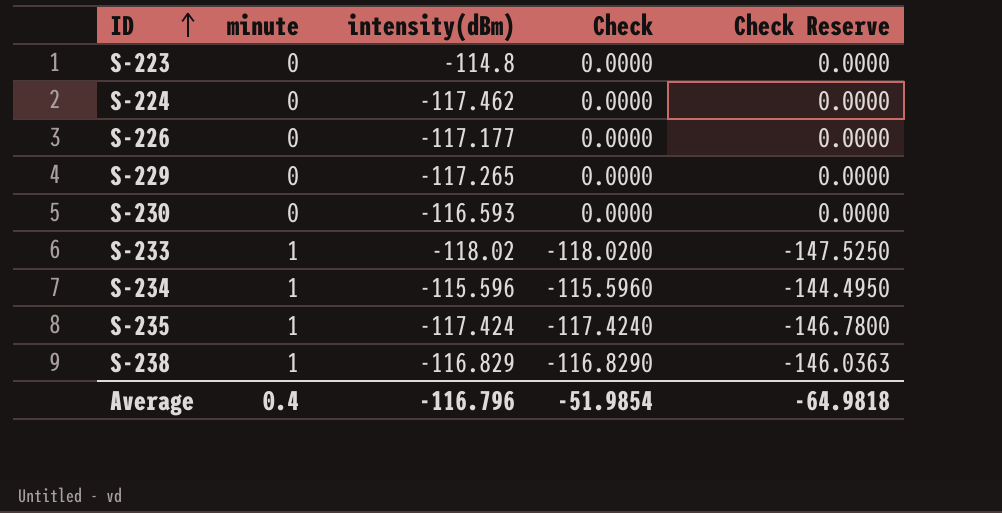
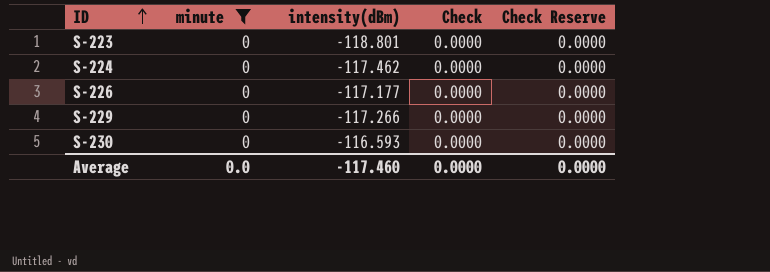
filter: none -> minute = 0
S-223 | intensity(dBm): -114.8 -> -118.801
S-229 | intensity(dBm): -117.265 -> -117.266
Average | minute: 0.4 -> 0.0
Average | intensity(dBm): -116.796 -> -117.460
Average | Check: -51.9854 -> 0.0000
Average | Check Reserve: -64.9818 -> 0.0000

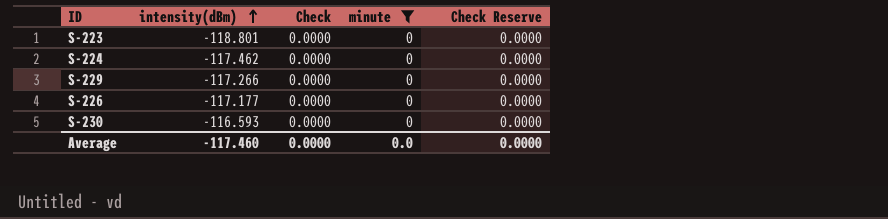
row order: ID ascending -> intensity(dBm) ascending
column minute | position: 2 -> 4

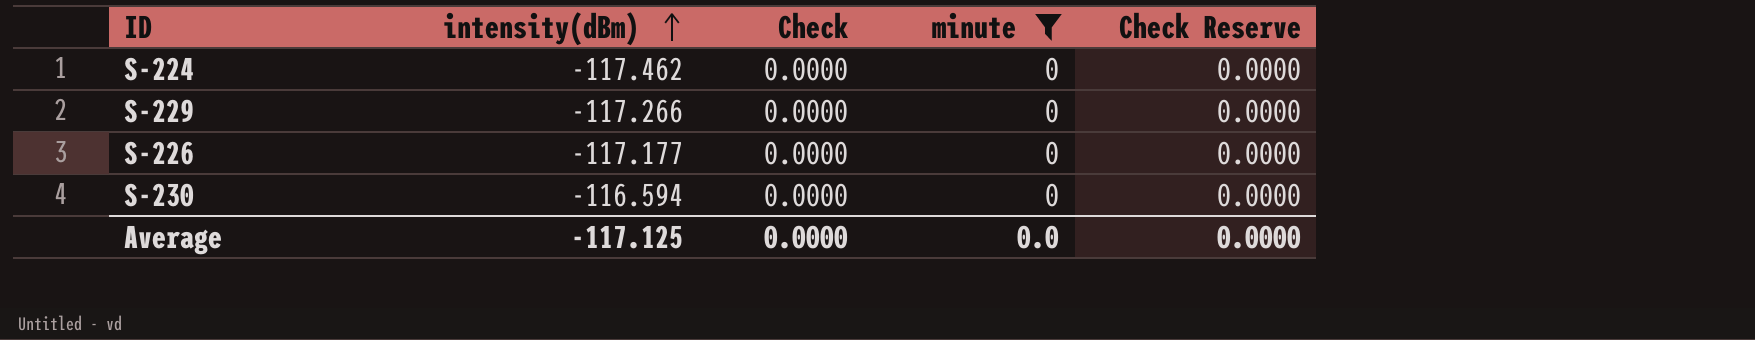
row S-223: -118.801 | 0.0000 | 0 | 0.0000 -> none
S-230 | intensity(dBm): -116.593 -> -116.594
Average | intensity(dBm): -117.460 -> -117.125

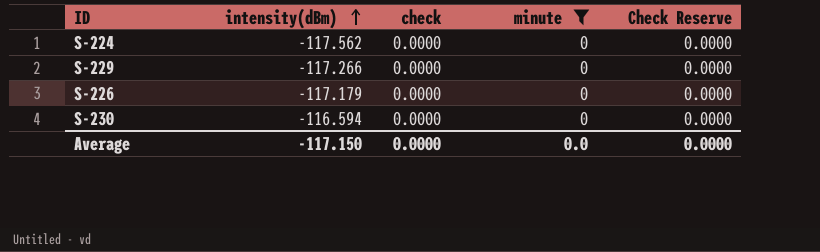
column name: Check -> check
S-224 | intensity(dBm): -117.462 -> -117.562
S-226 | intensity(dBm): -117.177 -> -117.179
Average | intensity(dBm): -117.125 -> -117.150

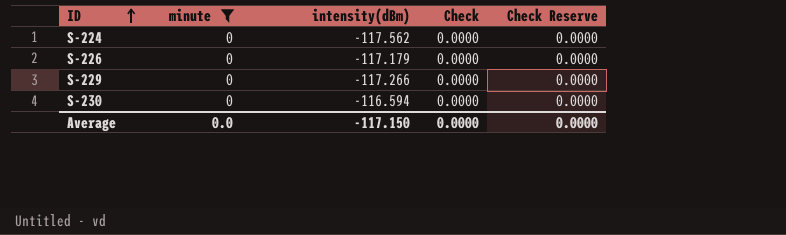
row order: intensity(dBm) ascending -> ID ascending
column minute | position: 4 -> 2
column name: check -> Check

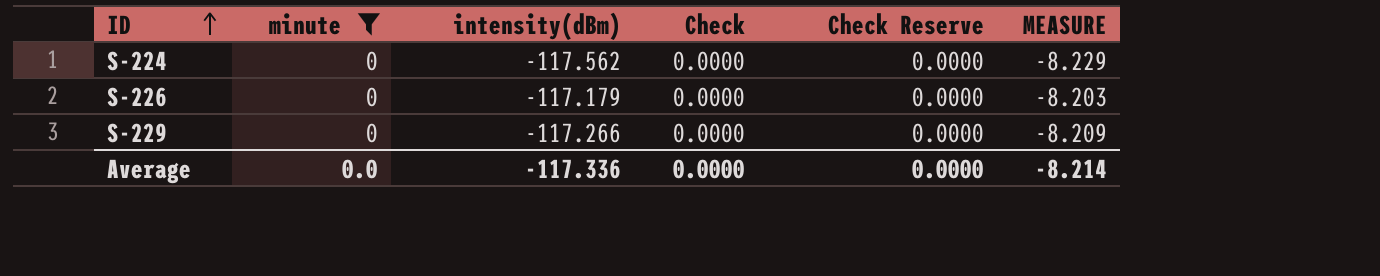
column MEASURE | formula: none -> [intensity(dBm)] * 0.07
row S-230: 0 | -116.594 | 0.0000 | 0.0000 -> none
Average | intensity(dBm): -117.150 -> -117.336

